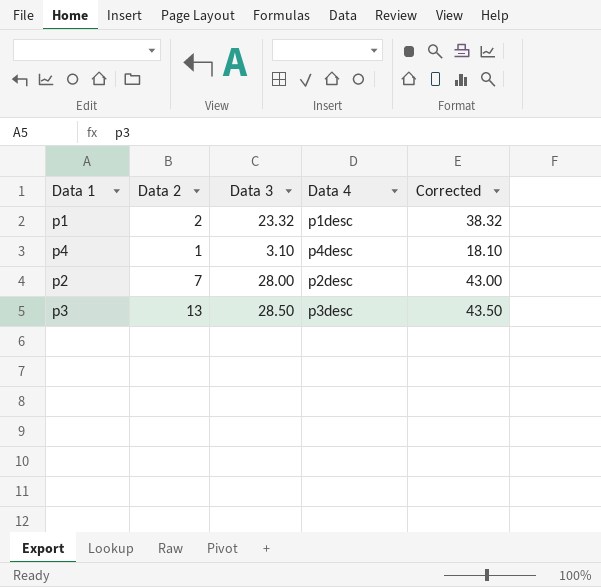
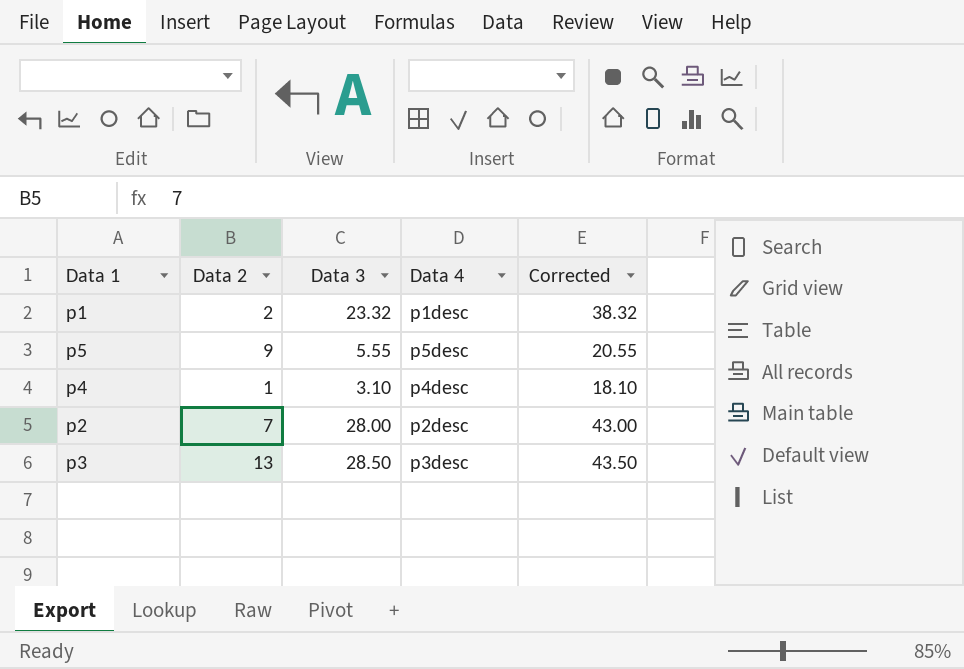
row p5: none -> 9 | 5.55 | p5desc | 20.55

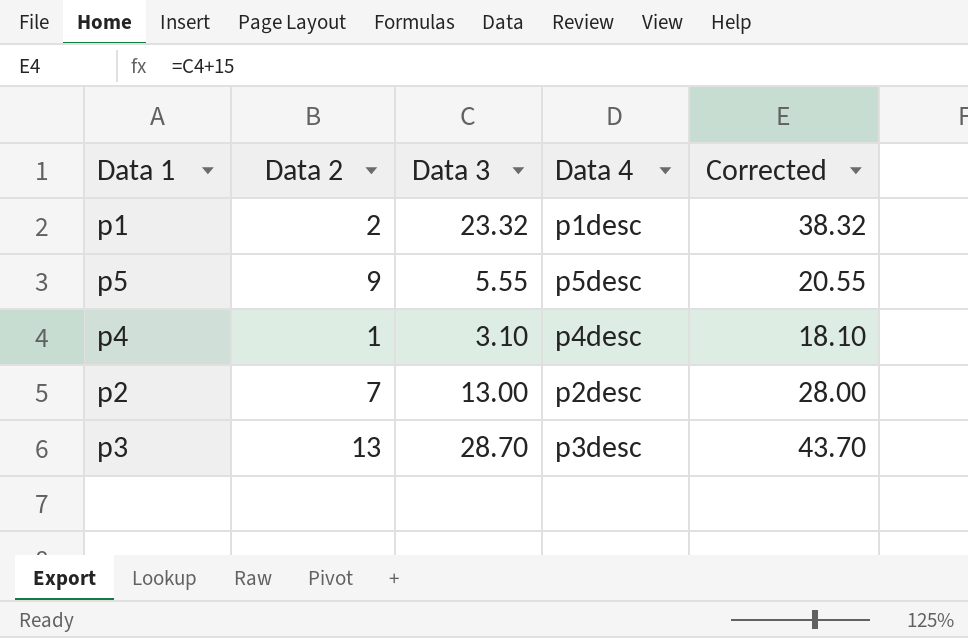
p2 | Data 3: 28.00 -> 13.00
p2 | Corrected: 43.00 -> 28.00
p3 | Data 3: 28.50 -> 28.70
p3 | Corrected: 43.50 -> 43.70

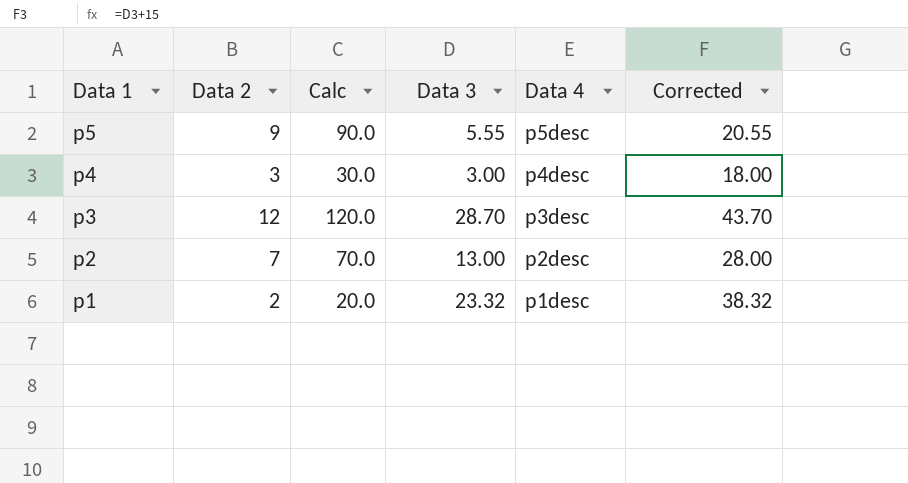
row order: none -> Data 1 descending
column Calc | formula: none -> [Data 2] * 10
p4 | Data 2: 1 -> 3
p4 | Data 3: 3.10 -> 3.00
p4 | Corrected: 18.10 -> 18.00
p3 | Data 2: 13 -> 12

